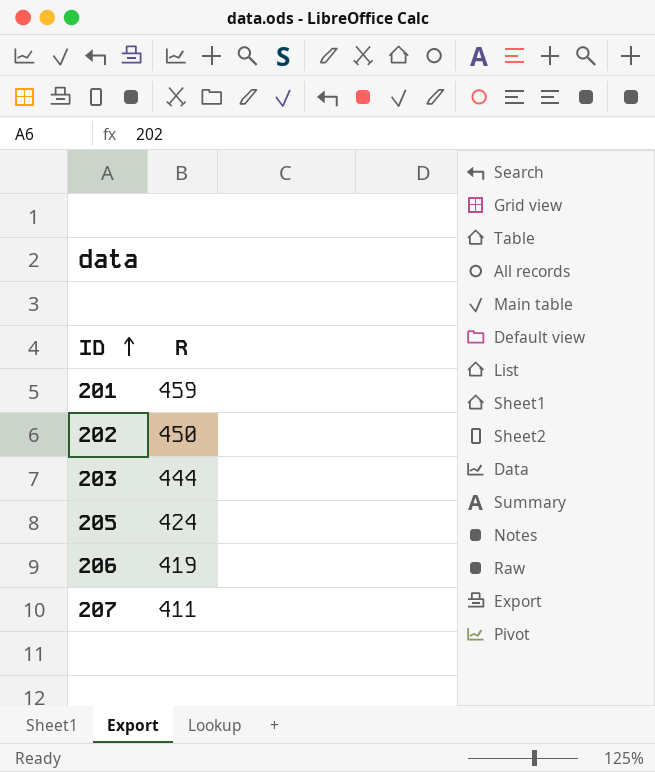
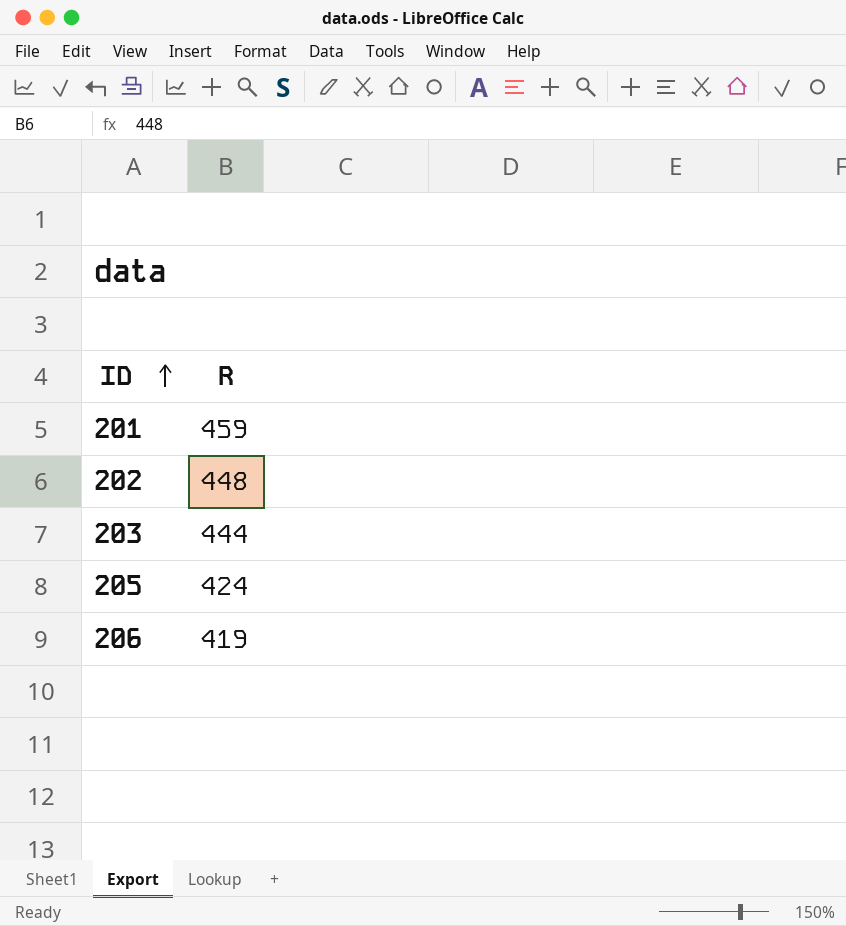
row 207: 411 -> none
202 | R: 450 -> 448

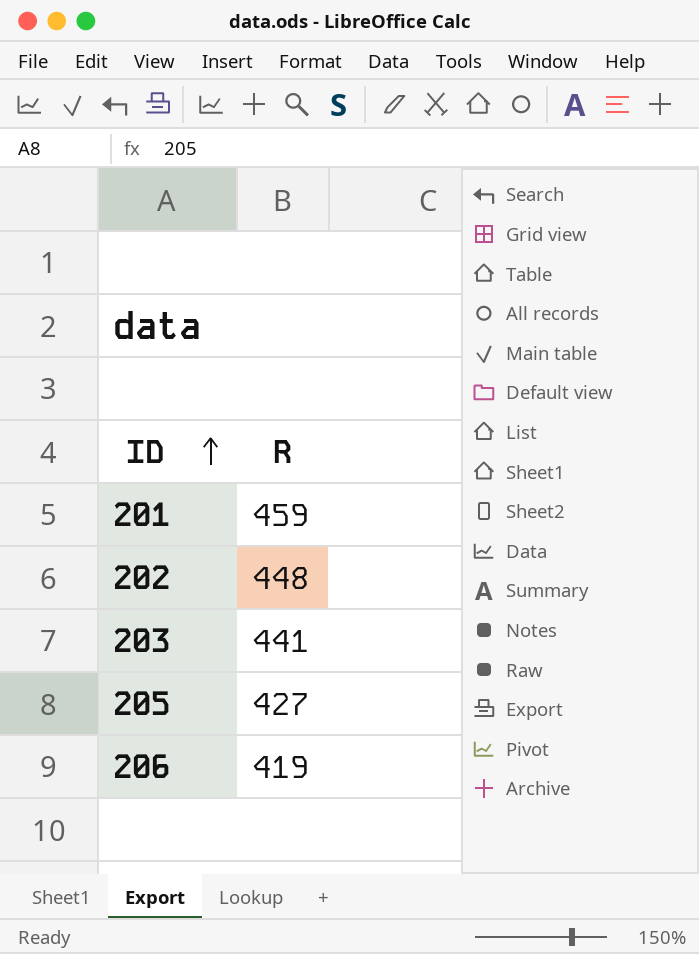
203 | R: 444 -> 441
205 | R: 424 -> 427

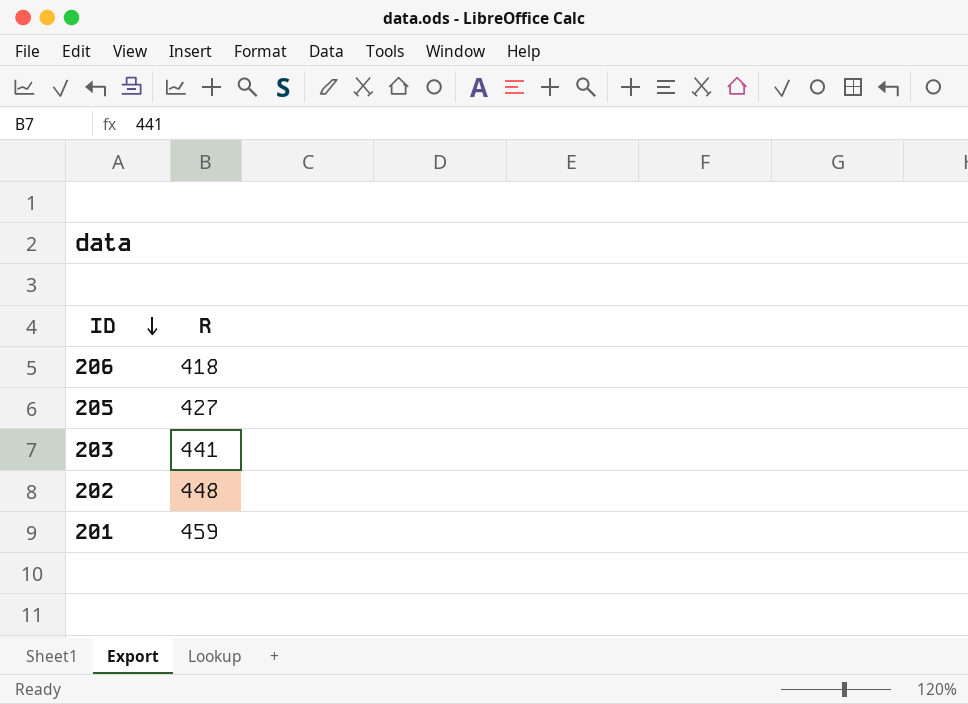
row order: ID ascending -> ID descending
206 | R: 419 -> 418

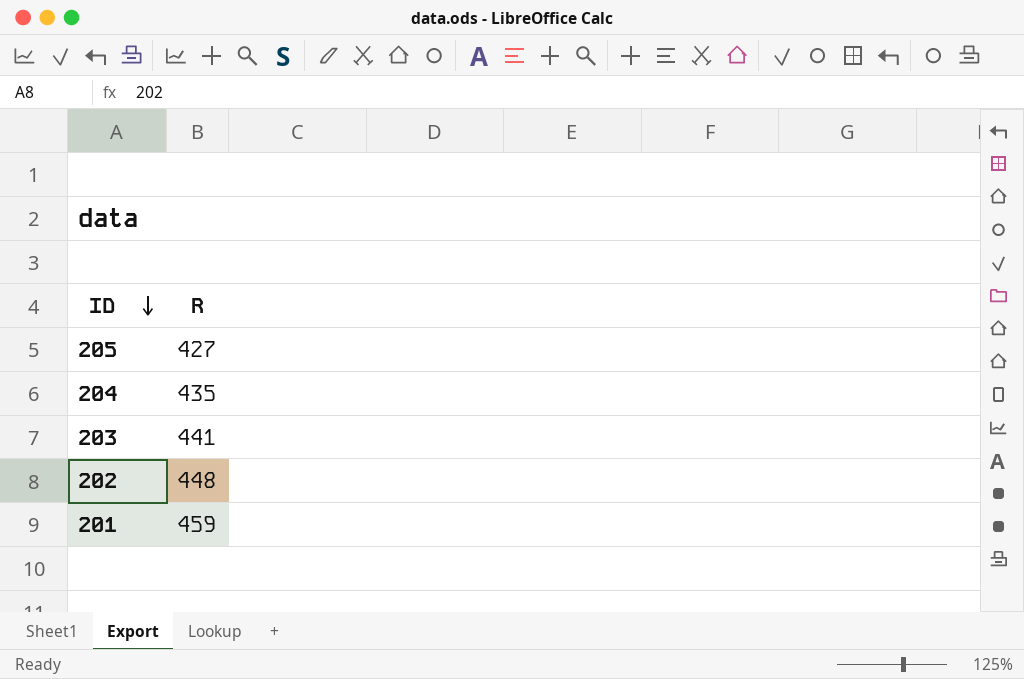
row 206: 418 -> none
row 204: none -> 435

